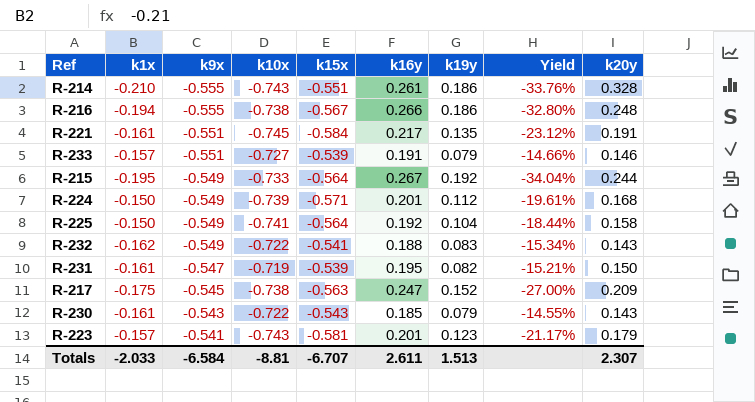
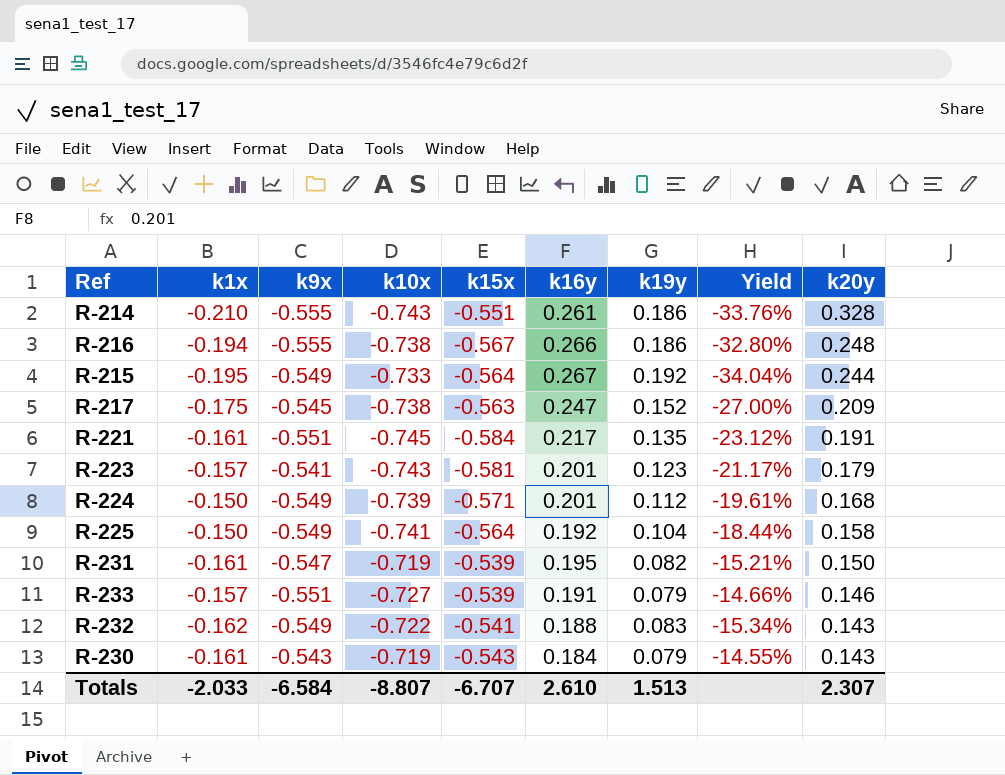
row order: k9x ascending -> k20y descending
R-230 | k10x: -0.722 -> -0.719
R-230 | k16y: 0.185 -> 0.184
Totals | k10x: -8.81 -> -8.807
Totals | k16y: 2.611 -> 2.610

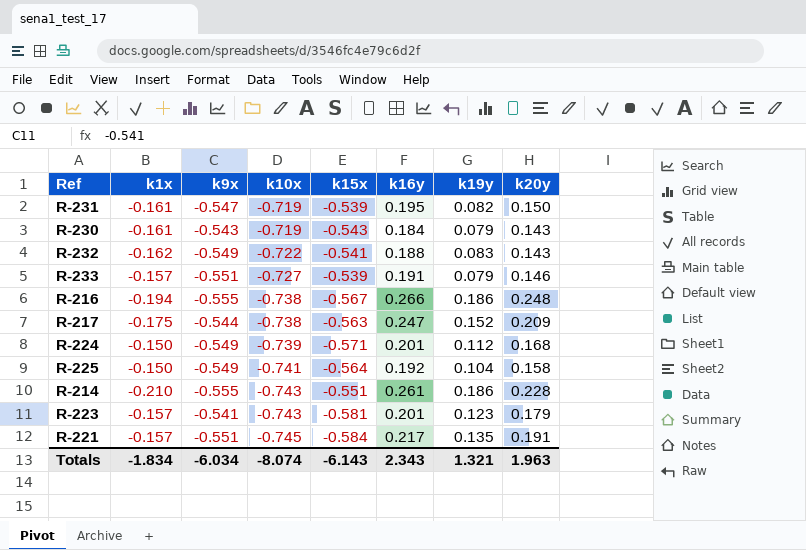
row order: k20y descending -> k10x descending
column Yield | formula: [k19y] / [k15x] -> none
row R-215: -0.195 | -0.549 | -0.733 | -0.564 | 0.267 | 0.192 | -34.04% | 0.244 -> none
R-217 | k9x: -0.545 -> -0.544
R-214 | k20y: 0.328 -> 0.228
R-221 | k1x: -0.161 -> -0.157
Totals | k1x: -2.033 -> -1.834
Totals | k9x: -6.584 -> -6.034
Totals | k10x: -8.807 -> -8.074
Totals | k15x: -6.707 -> -6.143
Totals | k16y: 2.610 -> 2.343
Totals | k19y: 1.513 -> 1.321
Totals | k20y: 2.307 -> 1.963

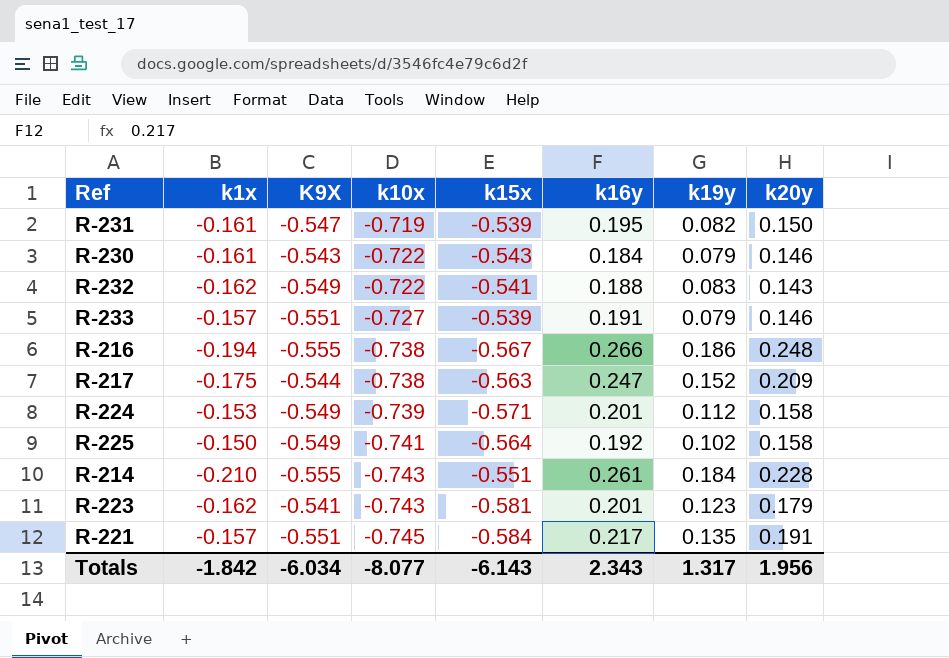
column name: k9x -> K9X
R-230 | k10x: -0.719 -> -0.722
R-230 | k20y: 0.143 -> 0.146
R-224 | k1x: -0.150 -> -0.153
R-224 | k20y: 0.168 -> 0.158
R-225 | k19y: 0.104 -> 0.102
R-214 | k19y: 0.186 -> 0.184
R-223 | k1x: -0.157 -> -0.162
Totals | k1x: -1.834 -> -1.842
Totals | k10x: -8.074 -> -8.077
Totals | k19y: 1.321 -> 1.317
Totals | k20y: 1.963 -> 1.956

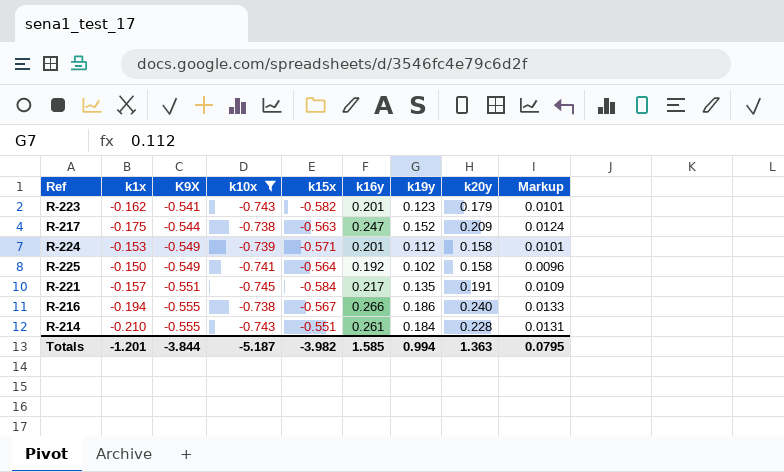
filter: none -> k10x <= -0.738
row order: k10x descending -> K9X descending
column Markup | formula: none -> [k16y] * 0.05
R-223 | k15x: -0.581 -> -0.582
R-216 | k20y: 0.248 -> 0.240
Totals | k1x: -1.842 -> -1.201
Totals | K9X: -6.034 -> -3.844
Totals | k10x: -8.077 -> -5.187
Totals | k15x: -6.143 -> -3.982
Totals | k16y: 2.343 -> 1.585
Totals | k19y: 1.317 -> 0.994
Totals | k20y: 1.956 -> 1.363

